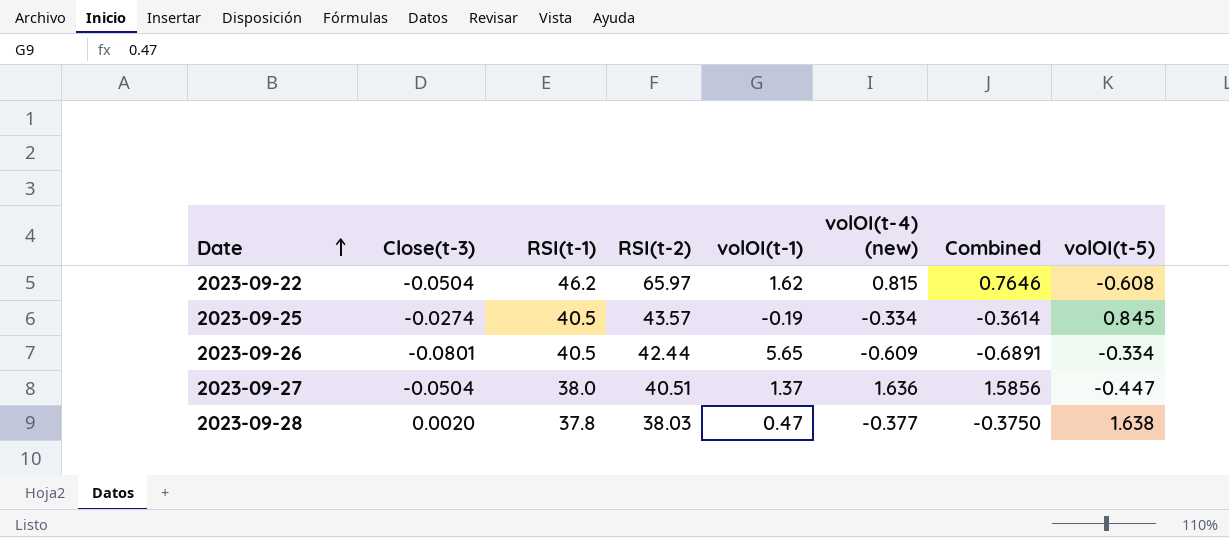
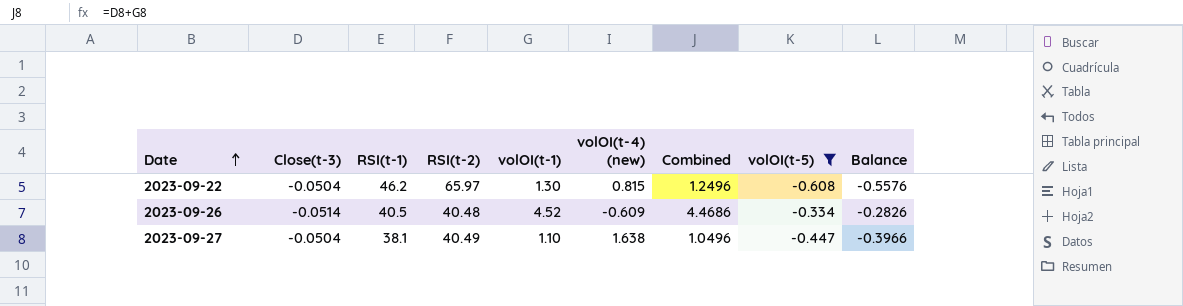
filter: none -> volOI(t-5) <= -0.334
column Combined | formula: [Close(t-3)] + [volOI(t-4) (new)] -> [Close(t-3)] + [volOI(t-1)]
column Balance | formula: none -> [volOI(t-5)] - [Close(t-3)]
2023-09-22 | volOI(t-1): 1.62 -> 1.30
2023-09-26 | Close(t-3): -0.0801 -> -0.0514
2023-09-26 | RSI(t-2): 42.44 -> 40.48
2023-09-26 | volOI(t-1): 5.65 -> 4.52
2023-09-27 | RSI(t-1): 38.0 -> 38.1
2023-09-27 | RSI(t-2): 40.51 -> 40.49
2023-09-27 | volOI(t-1): 1.37 -> 1.10
2023-09-27 | volOI(t-4) (new): 1.636 -> 1.638

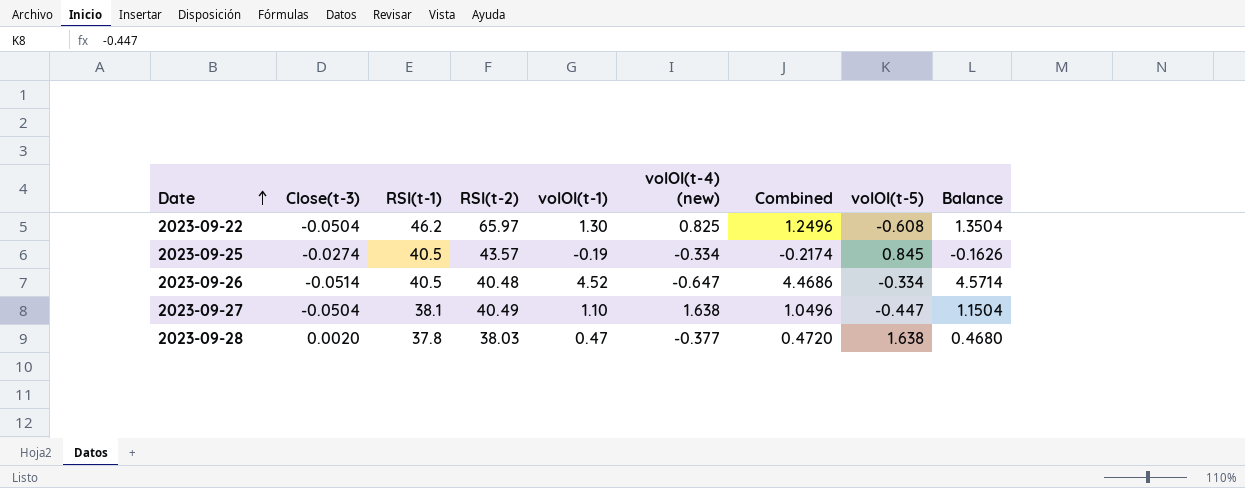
filter: volOI(t-5) <= -0.334 -> none
column Balance | formula: [volOI(t-5)] - [Close(t-3)] -> [volOI(t-1)] - [Close(t-3)]
2023-09-22 | volOI(t-4) (new): 0.815 -> 0.825
2023-09-26 | volOI(t-4) (new): -0.609 -> -0.647

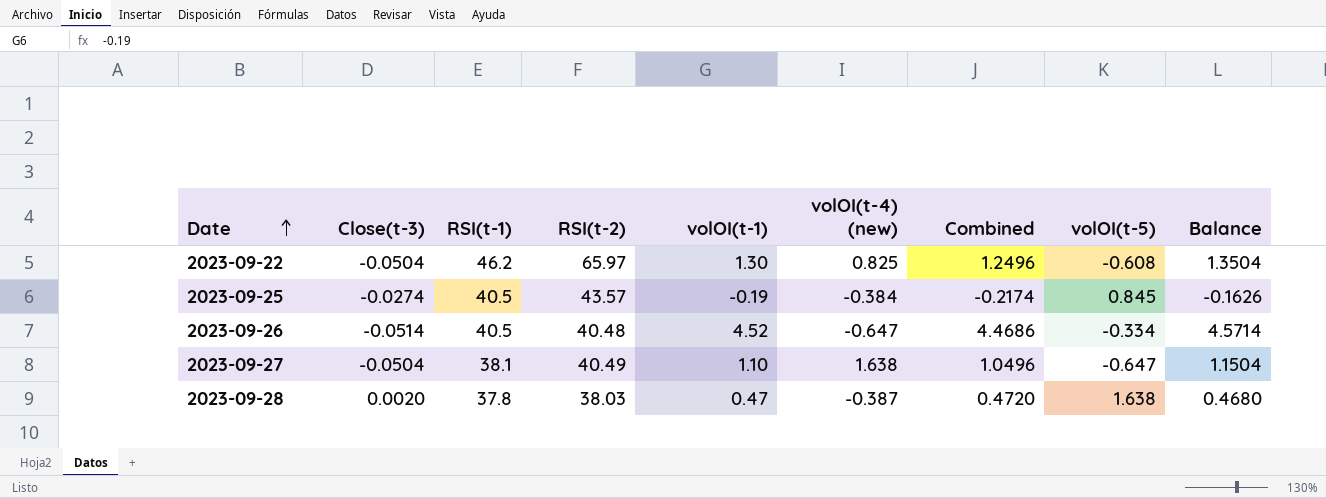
2023-09-25 | volOI(t-4) (new): -0.334 -> -0.384
2023-09-27 | volOI(t-5): -0.447 -> -0.647
2023-09-28 | volOI(t-4) (new): -0.377 -> -0.387

